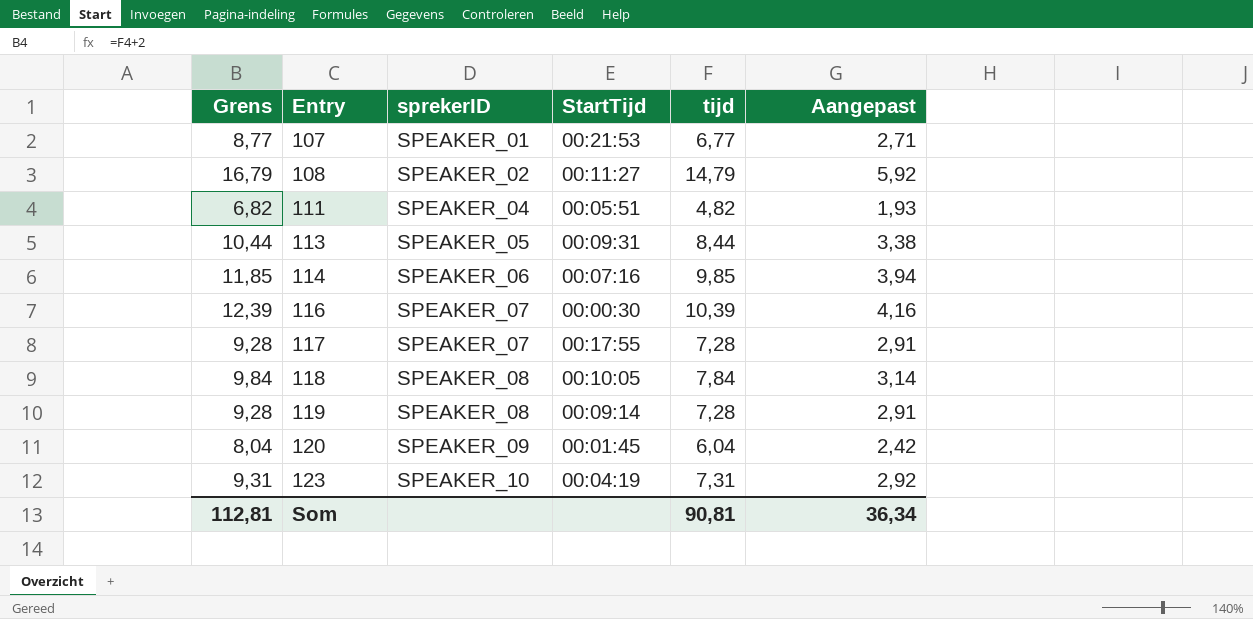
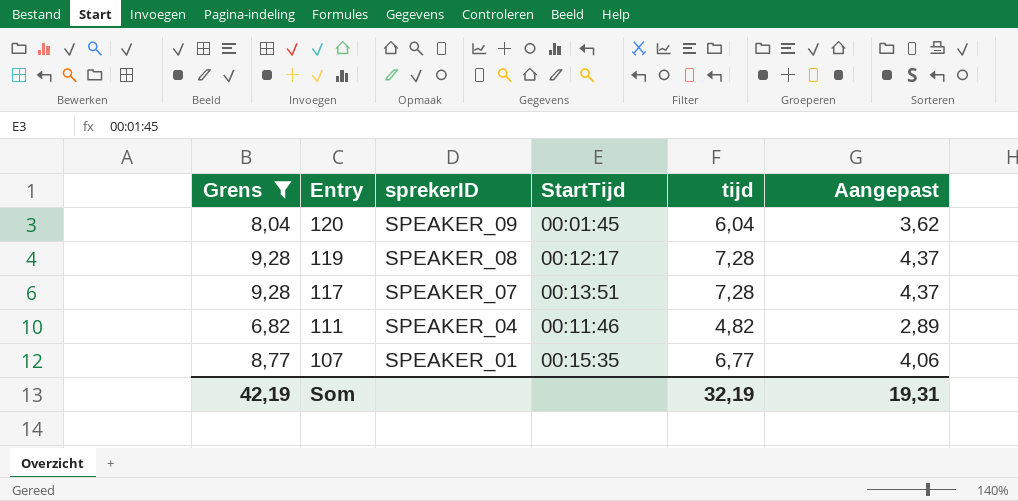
filter: none -> Grens <= 9,28
row order: Entry ascending -> Entry descending
column Aangepast | formula: [tijd] * 0,4 -> [tijd] * 0,6
119 | StartTijd: 00:09:14 -> 00:12:17
117 | StartTijd: 00:17:55 -> 00:13:51
111 | StartTijd: 00:05:51 -> 00:11:46
107 | StartTijd: 00:21:53 -> 00:15:35
Som | Grens: 112,81 -> 42,19
Som | tijd: 90,81 -> 32,19
Som | Aangepast: 36,34 -> 19,31

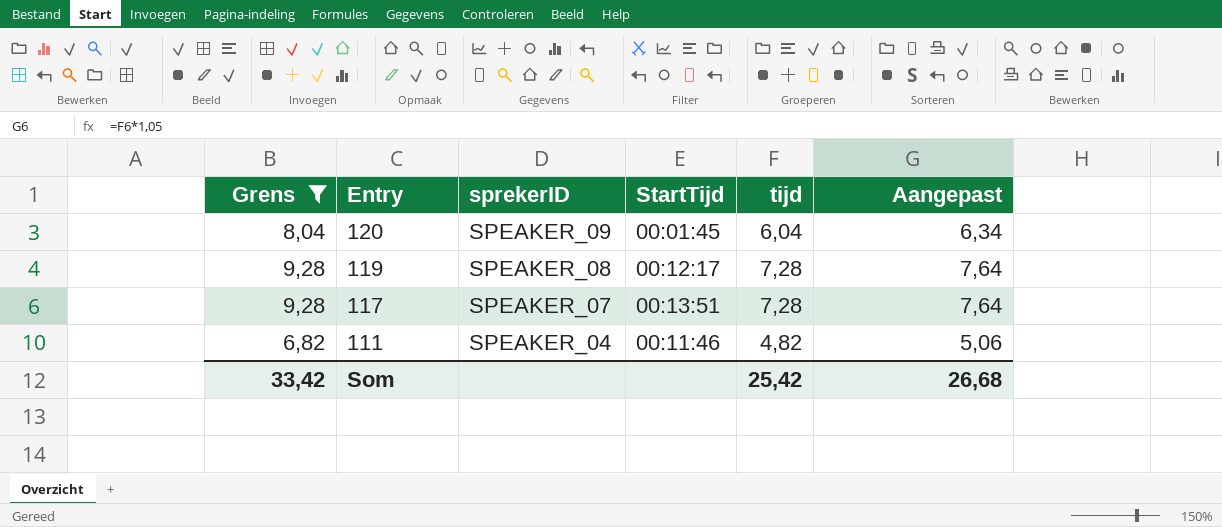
column Aangepast | formula: [tijd] * 0,6 -> [tijd] * 1,05
row 107: 8,77 | SPEAKER_01 | 00:15:35 | 6,77 | 4,06 -> none
Som | Grens: 42,19 -> 33,42
Som | tijd: 32,19 -> 25,42
Som | Aangepast: 19,31 -> 26,68

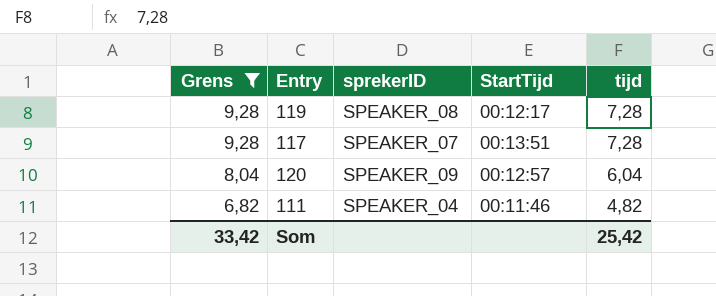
row order: Entry descending -> Grens descending
column Aangepast | formula: [tijd] * 1,05 -> none
120 | StartTijd: 00:01:45 -> 00:12:57

